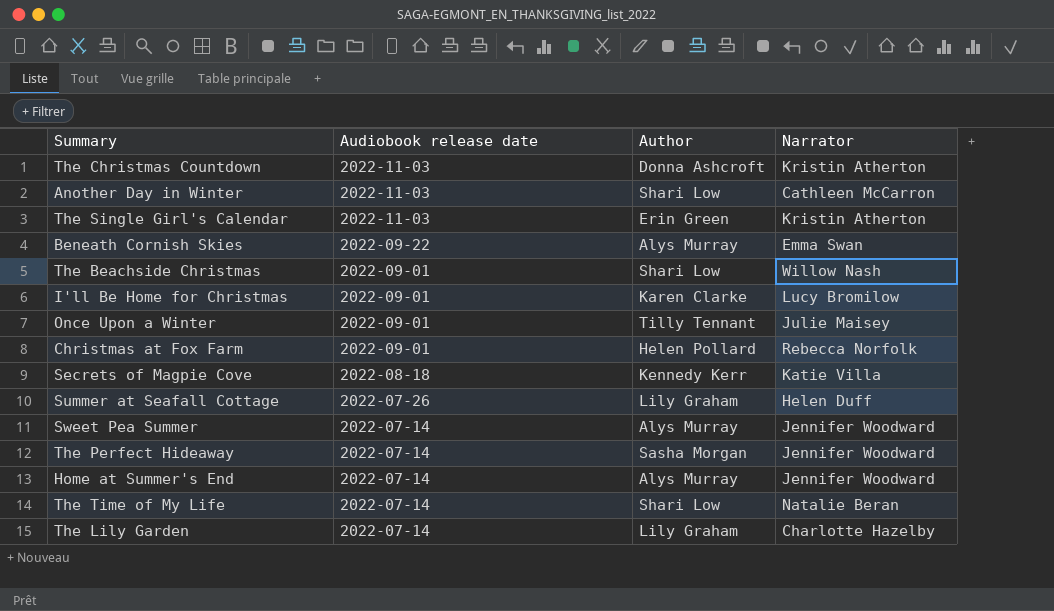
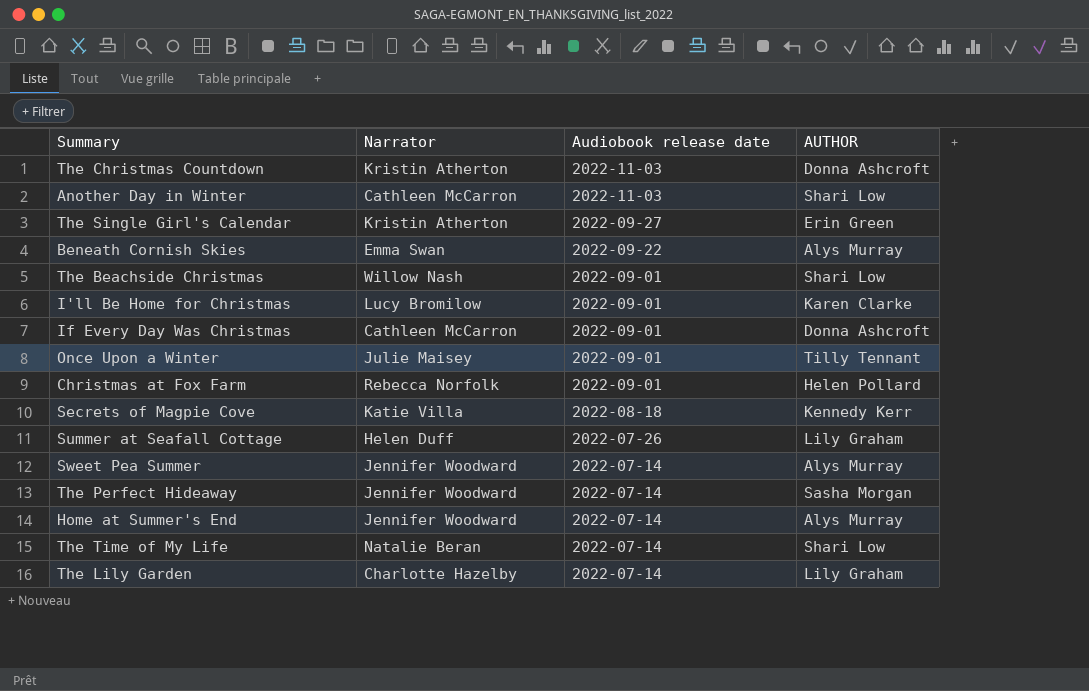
column Narrator | position: 4 -> 2
column name: Author -> AUTHOR
The Single Girl's Calendar | Audiobook release date: 2022-11-03 -> 2022-09-27
row If Every Day Was Christmas: none -> Cathleen McCarron | 2022-09-01 | Donna Ashcroft

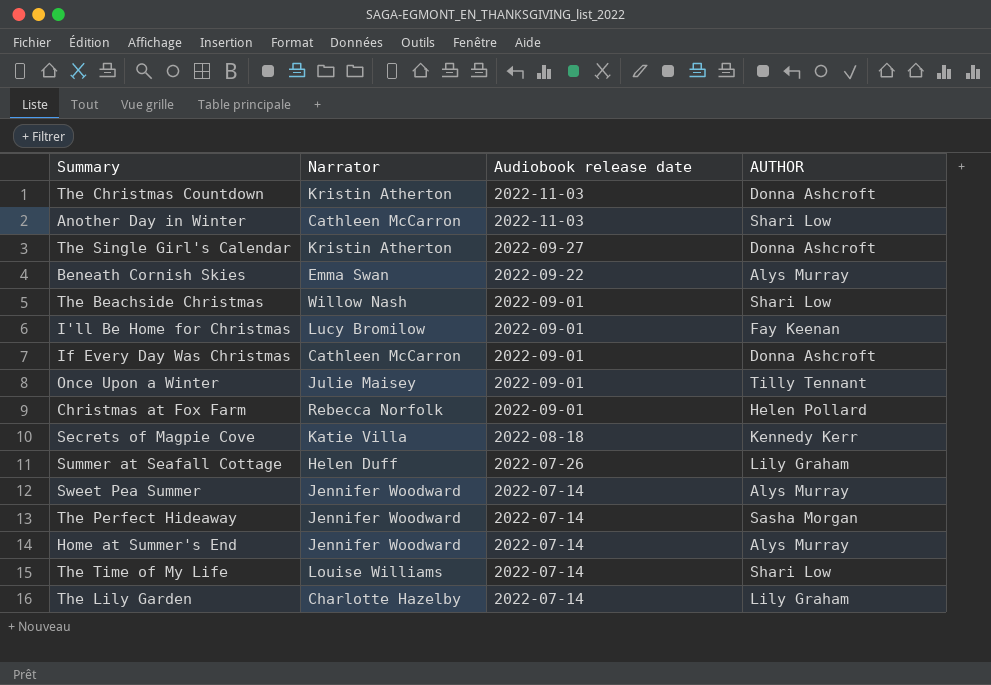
The Single Girl's Calendar | AUTHOR: Erin Green -> Donna Ashcroft
I'll Be Home for Christmas | AUTHOR: Karen Clarke -> Fay Keenan
The Time of My Life | Narrator: Natalie Beran -> Louise Williams

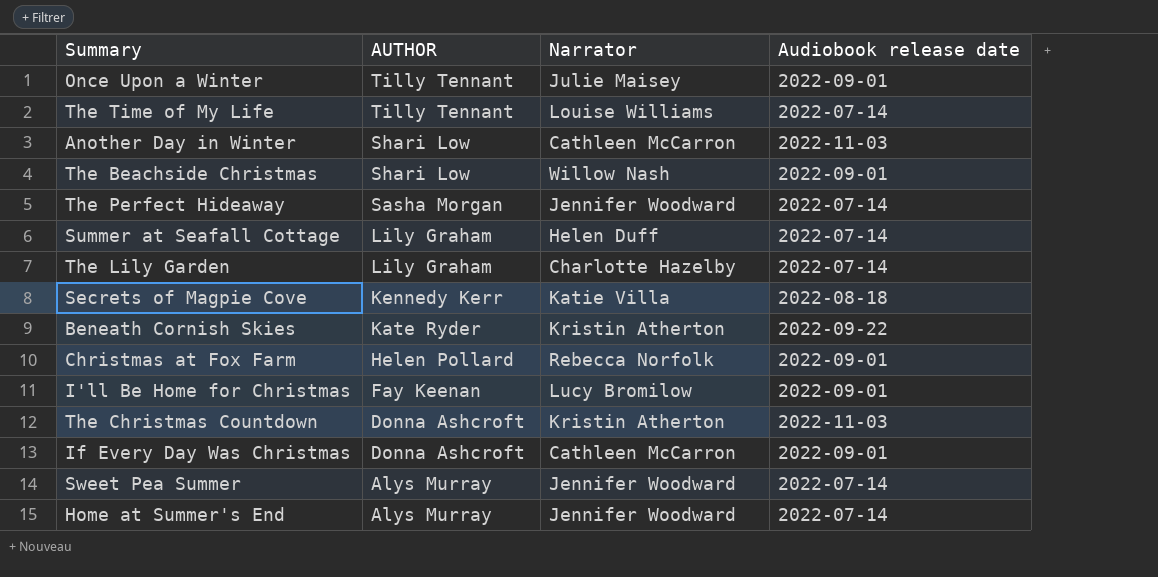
row order: Audiobook release date descending -> AUTHOR descending
column AUTHOR | position: 4 -> 2
row The Single Girl's Calendar: Kristin Atherton | 2022-09-27 | Donna Ashcroft -> none
The Time of My Life | AUTHOR: Shari Low -> Tilly Tennant
Summer at Seafall Cottage | Audiobook release date: 2022-07-26 -> 2022-07-14
Beneath Cornish Skies | AUTHOR: Alys Murray -> Kate Ryder
Beneath Cornish Skies | Narrator: Emma Swan -> Kristin Atherton

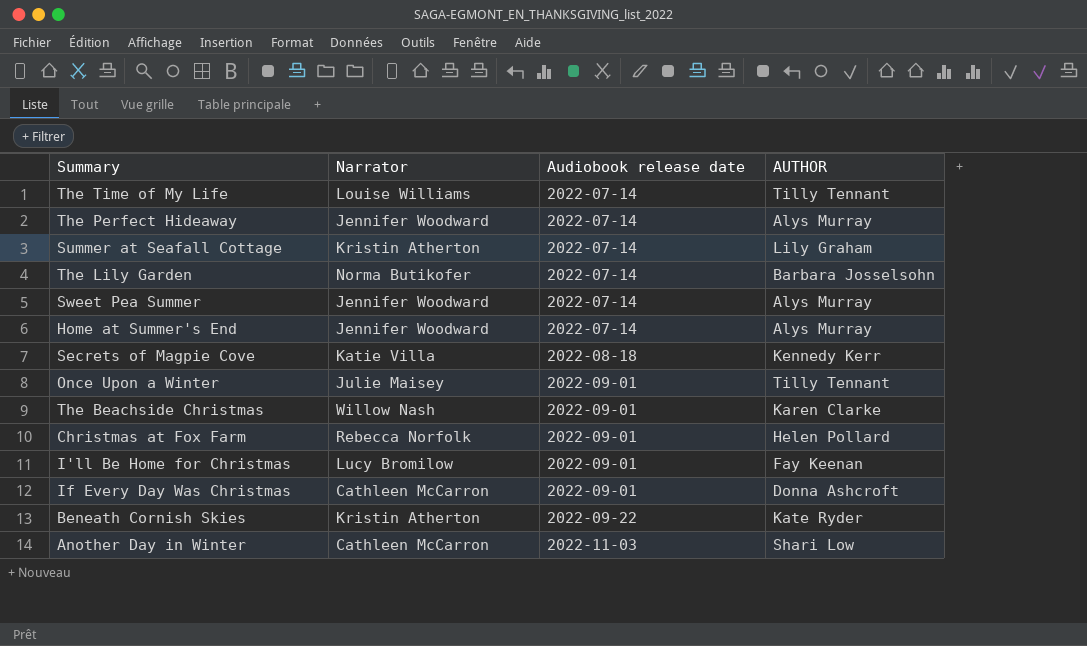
row order: AUTHOR descending -> Audiobook release date ascending
column AUTHOR | position: 2 -> 4
row The Christmas Countdown: Donna Ashcroft | Kristin Atherton | 2022-11-03 -> none
The Perfect Hideaway | AUTHOR: Sasha Morgan -> Alys Murray
Summer at Seafall Cottage | Narrator: Helen Duff -> Kristin Atherton
The Lily Garden | Narrator: Charlotte Hazelby -> Norma Butikofer
The Lily Garden | AUTHOR: Lily Graham -> Barbara Josselsohn
The Beachside Christmas | AUTHOR: Shari Low -> Karen Clarke

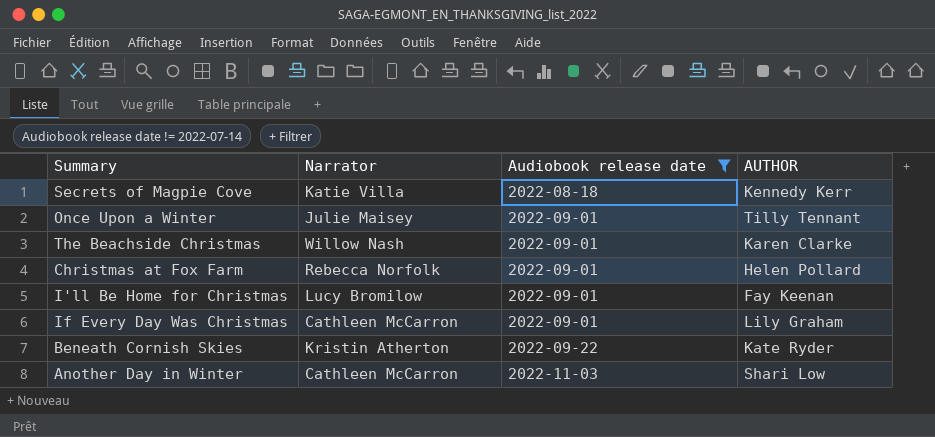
filter: none -> Audiobook release date != 2022-07-14
If Every Day Was Christmas | AUTHOR: Donna Ashcroft -> Lily Graham

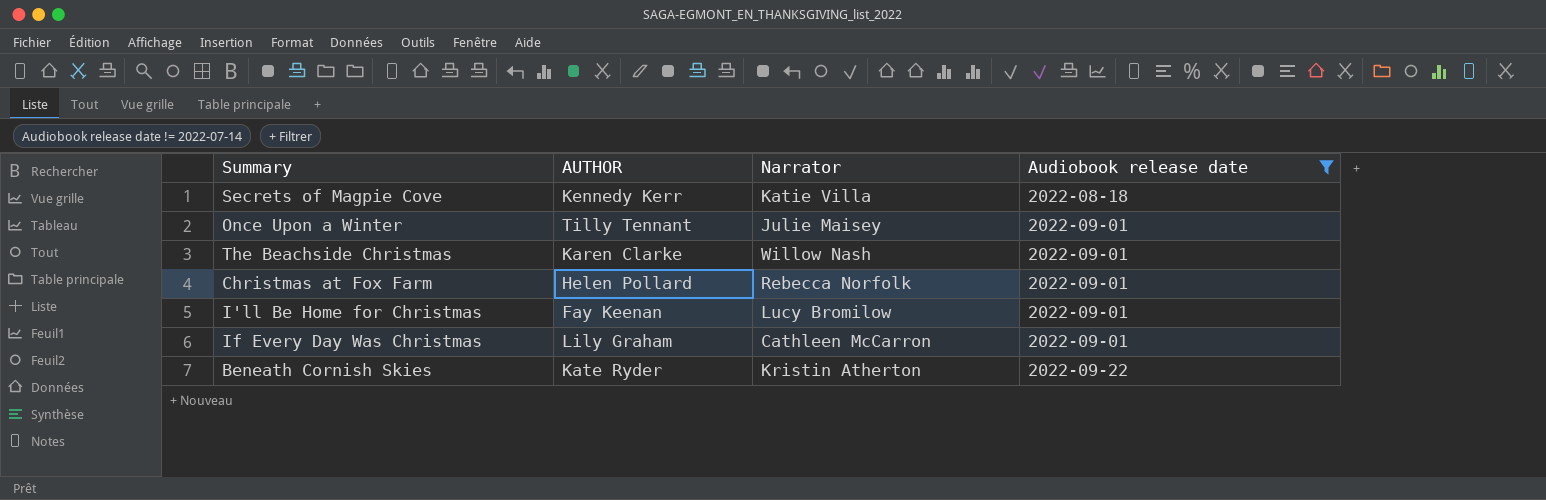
column AUTHOR | position: 4 -> 2
row Another Day in Winter: Cathleen McCarron | 2022-11-03 | Shari Low -> none

